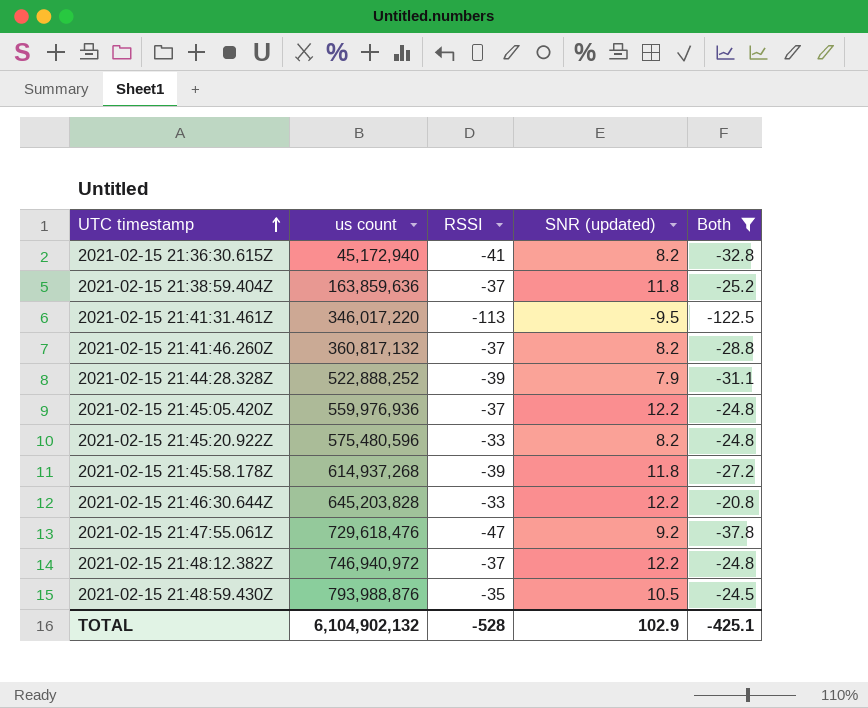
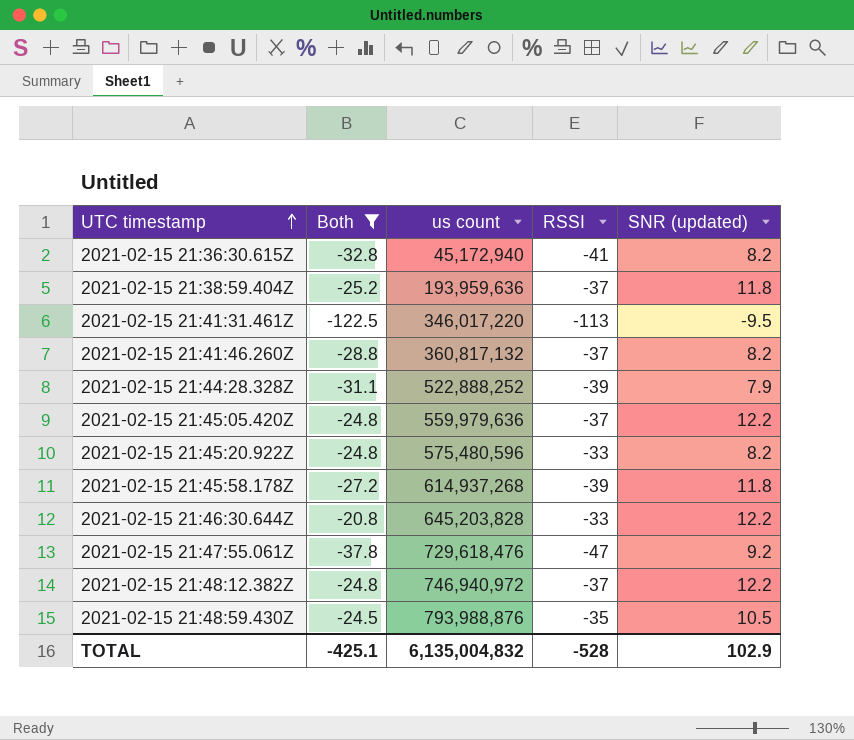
column Both | position: 5 -> 2
2021-02-15 21:38:59.404Z | us count: 163,859,636 -> 193,959,636
2021-02-15 21:45:05.420Z | us count: 559,976,936 -> 559,979,636
TOTAL | us count: 6,104,902,132 -> 6,135,004,832

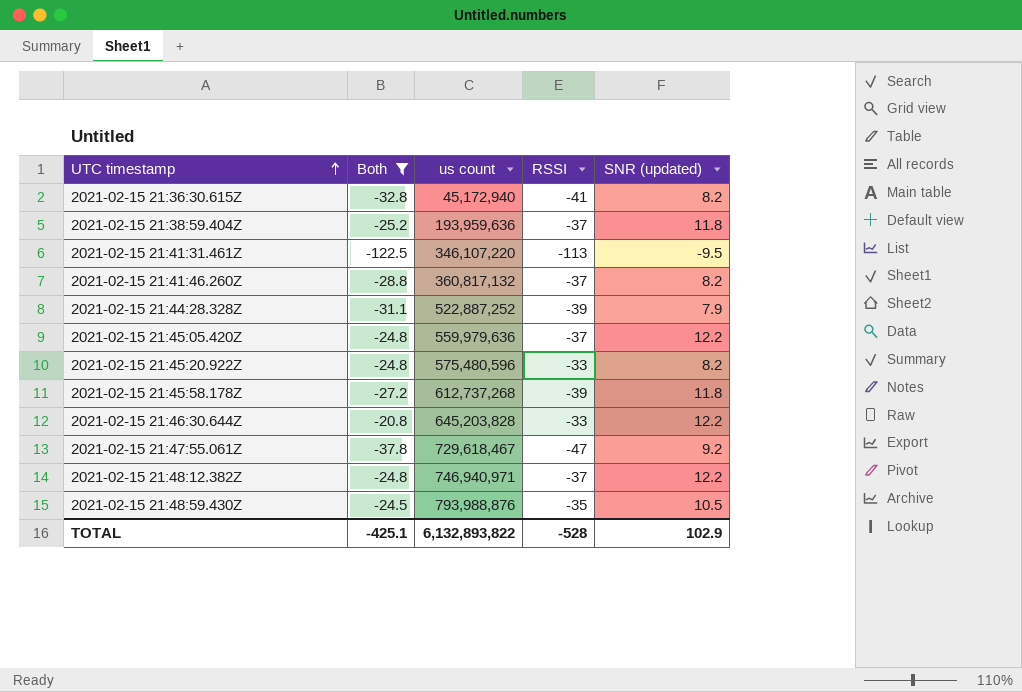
2021-02-15 21:41:31.461Z | us count: 346,017,220 -> 346,107,220
2021-02-15 21:44:28.328Z | us count: 522,888,252 -> 522,887,252
2021-02-15 21:45:58.178Z | us count: 614,937,268 -> 612,737,268
2021-02-15 21:47:55.061Z | us count: 729,618,476 -> 729,618,467
2021-02-15 21:48:12.382Z | us count: 746,940,972 -> 746,940,971
TOTAL | us count: 6,135,004,832 -> 6,132,893,822

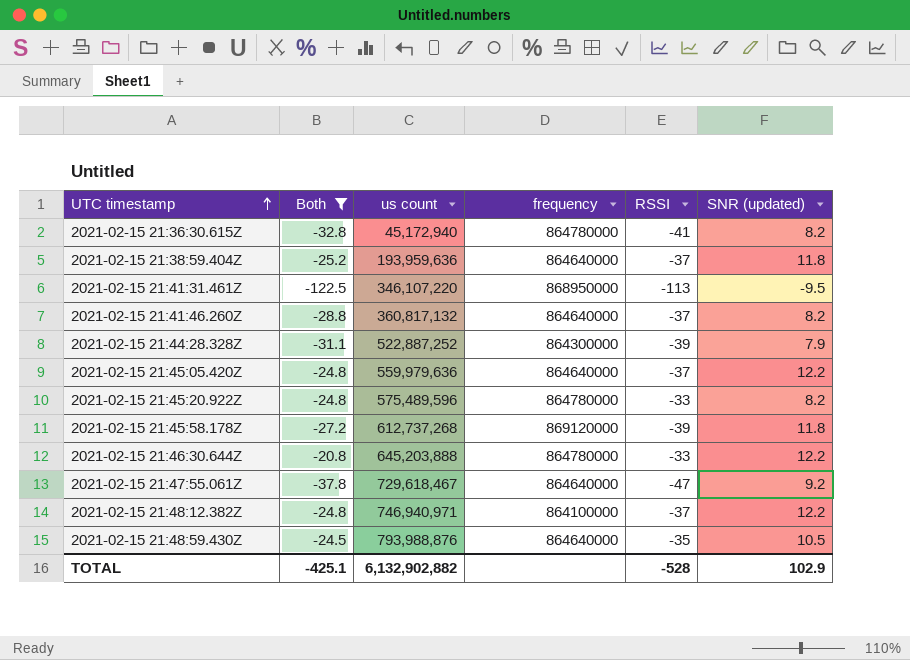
column frequency | position: none -> 4
2021-02-15 21:45:20.922Z | us count: 575,480,596 -> 575,489,596
2021-02-15 21:46:30.644Z | us count: 645,203,828 -> 645,203,888
TOTAL | us count: 6,132,893,822 -> 6,132,902,882

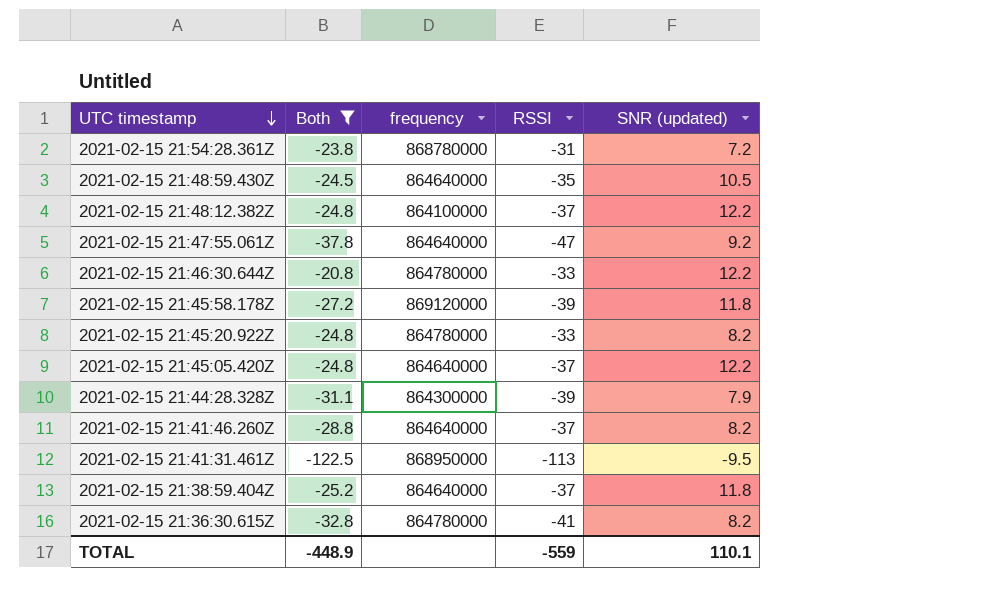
row order: UTC timestamp ascending -> UTC timestamp descending
column us count | position: 3 -> none
row 2021-02-15 21:54:28.361Z: none -> -23.8 | 868780000 | -31 | 7.2
TOTAL | Both: -425.1 -> -448.9
TOTAL | RSSI: -528 -> -559
TOTAL | SNR (updated): 102.9 -> 110.1

